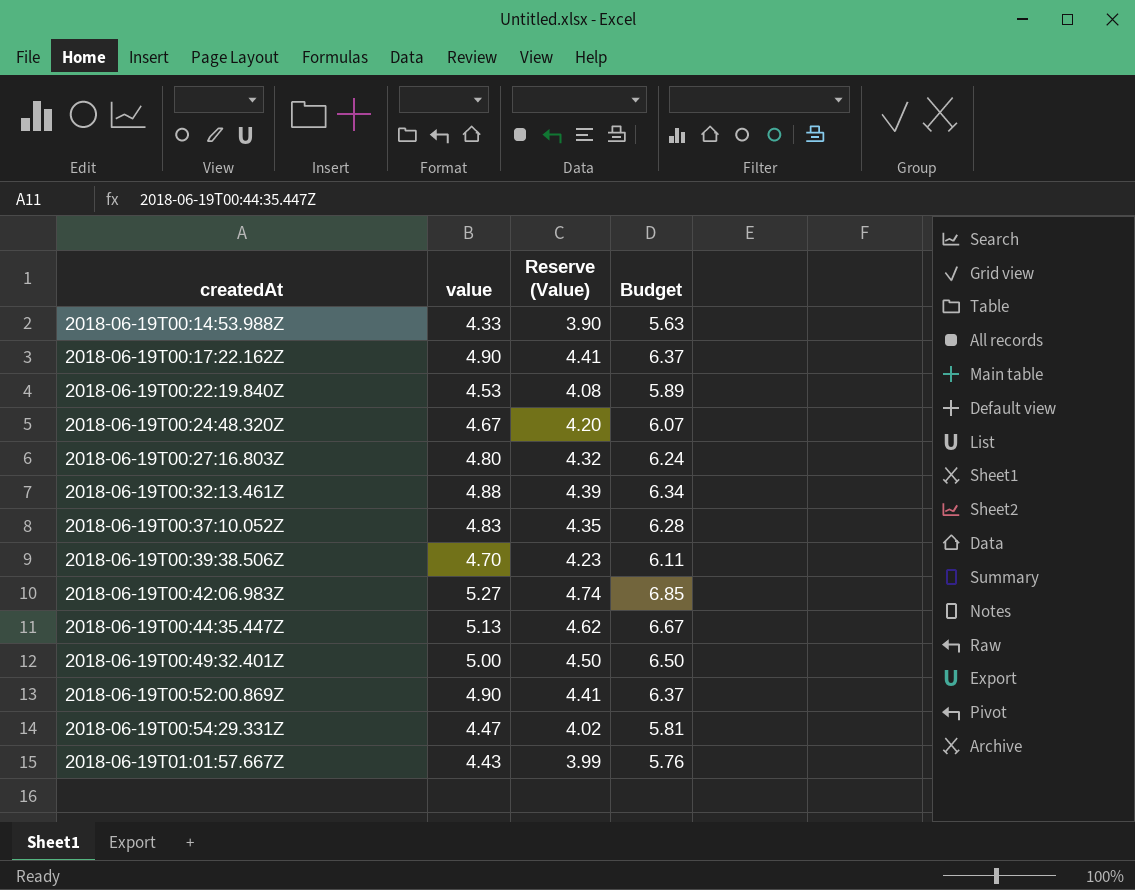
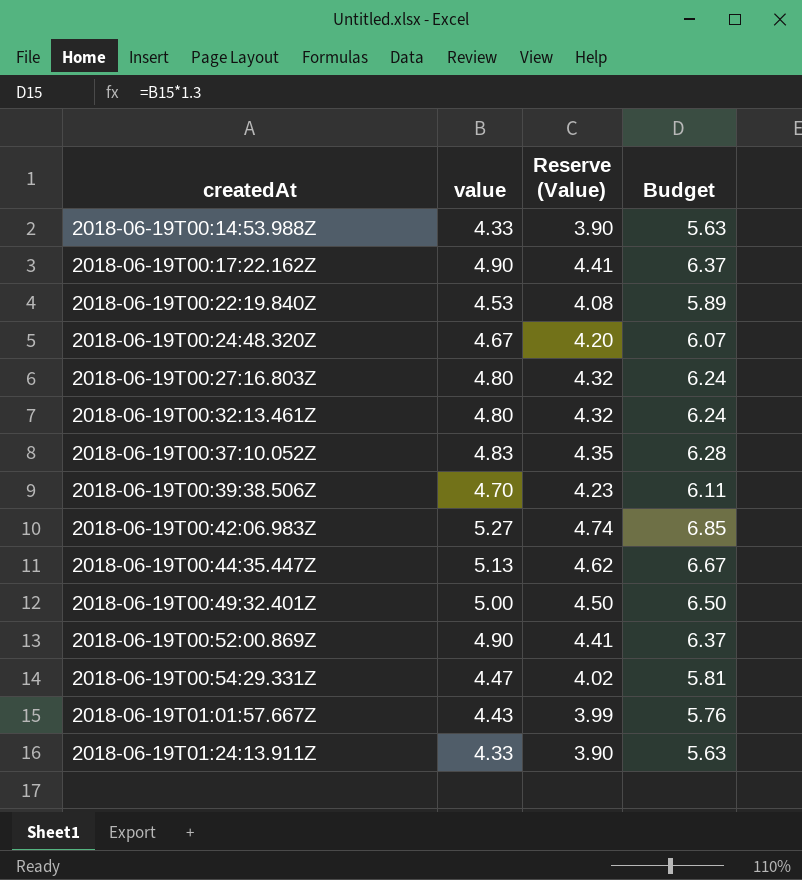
2018-06-19T00:32:13.461Z | value: 4.88 -> 4.80
2018-06-19T00:32:13.461Z | Reserve (Value): 4.39 -> 4.32
2018-06-19T00:32:13.461Z | Budget: 6.34 -> 6.24
row 2018-06-19T01:24:13.911Z: none -> 4.33 | 3.90 | 5.63

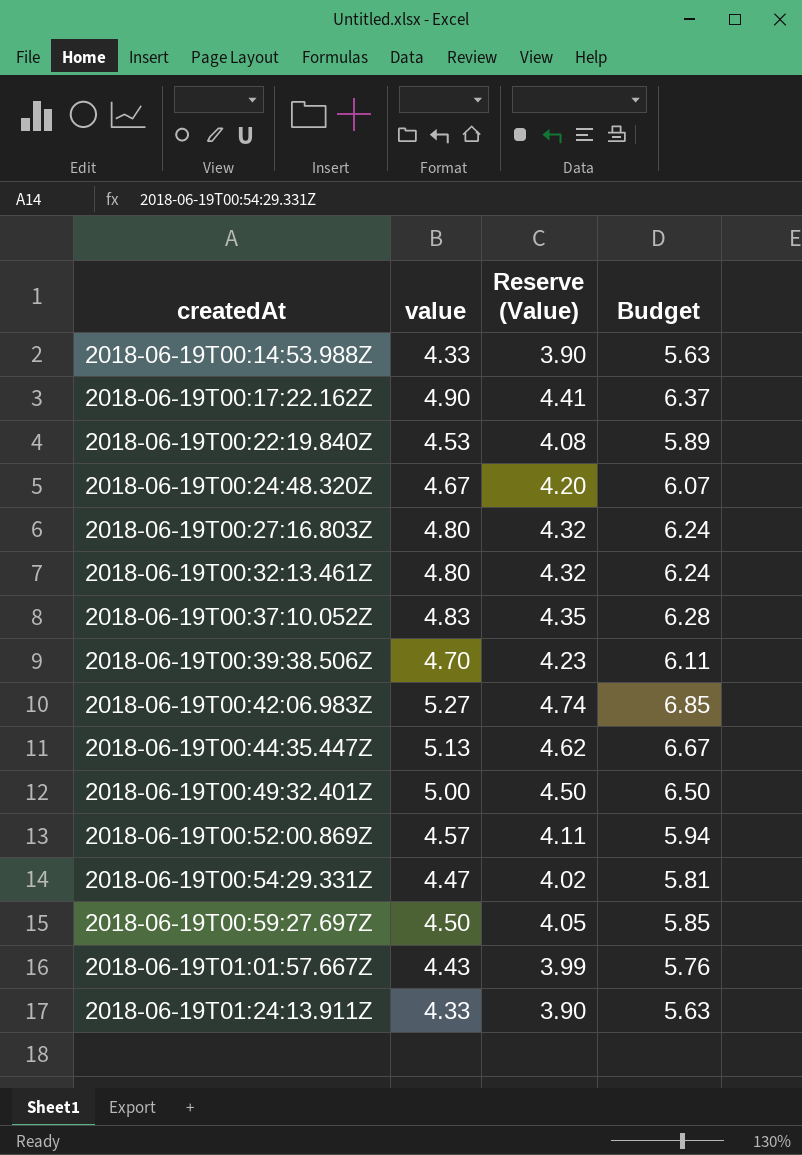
2018-06-19T00:52:00.869Z | value: 4.90 -> 4.57
2018-06-19T00:52:00.869Z | Reserve (Value): 4.41 -> 4.11
2018-06-19T00:52:00.869Z | Budget: 6.37 -> 5.94
row 2018-06-19T00:59:27.697Z: none -> 4.50 | 4.05 | 5.85

